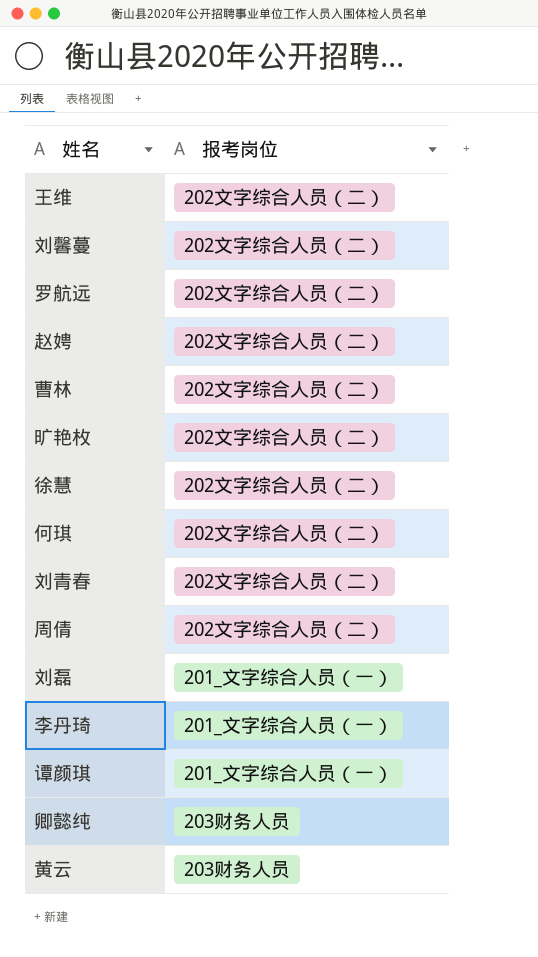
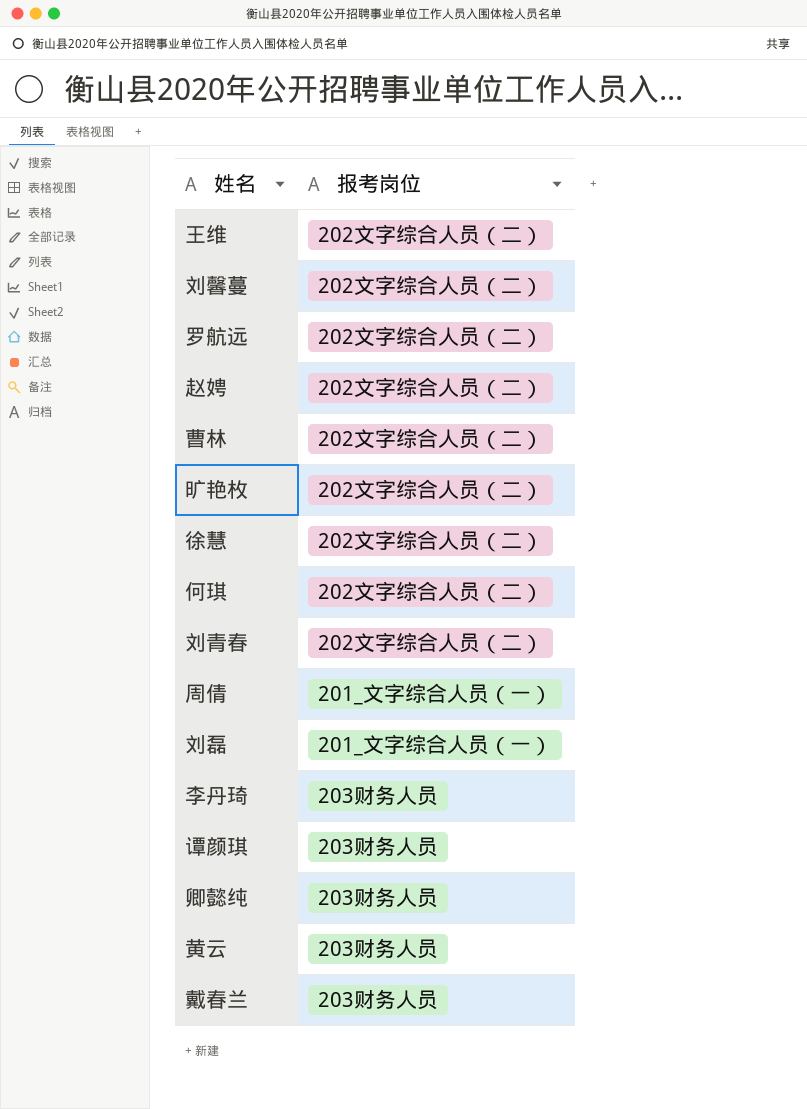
周倩 | 报考岗位: 202文字综合人员（二） -> 201_文字综合人员（一）
李丹琦 | 报考岗位: 201_文字综合人员（一） -> 203财务人员
谭颜琪 | 报考岗位: 201_文字综合人员（一） -> 203财务人员
row 戴春兰: none -> 203财务人员

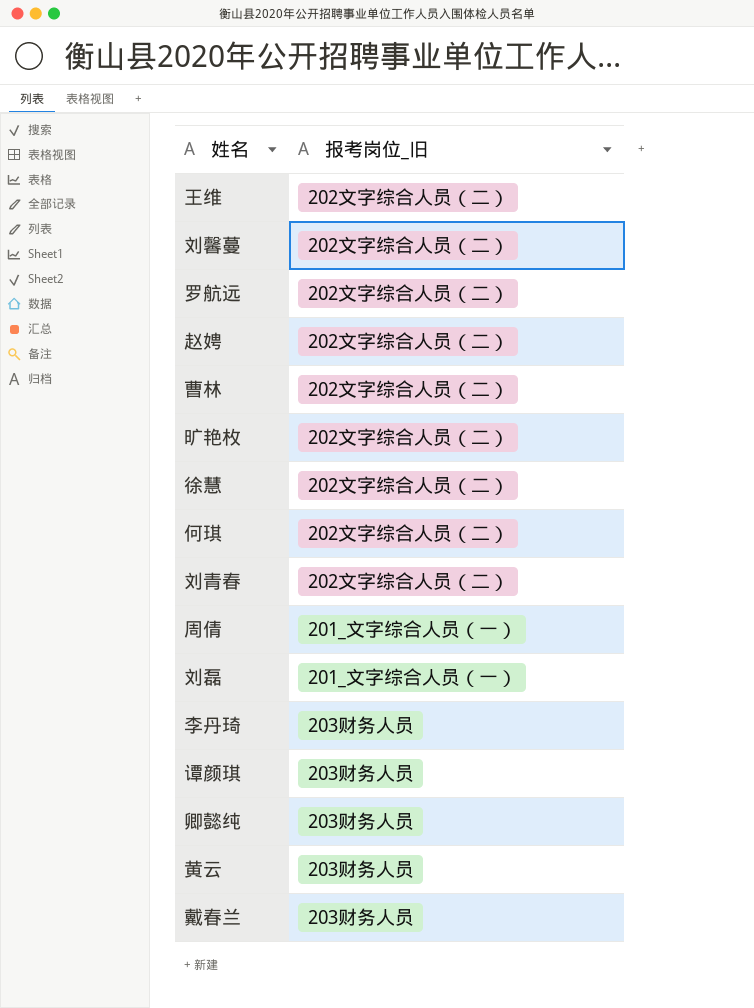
column name: 报考岗位 -> 报考岗位_旧

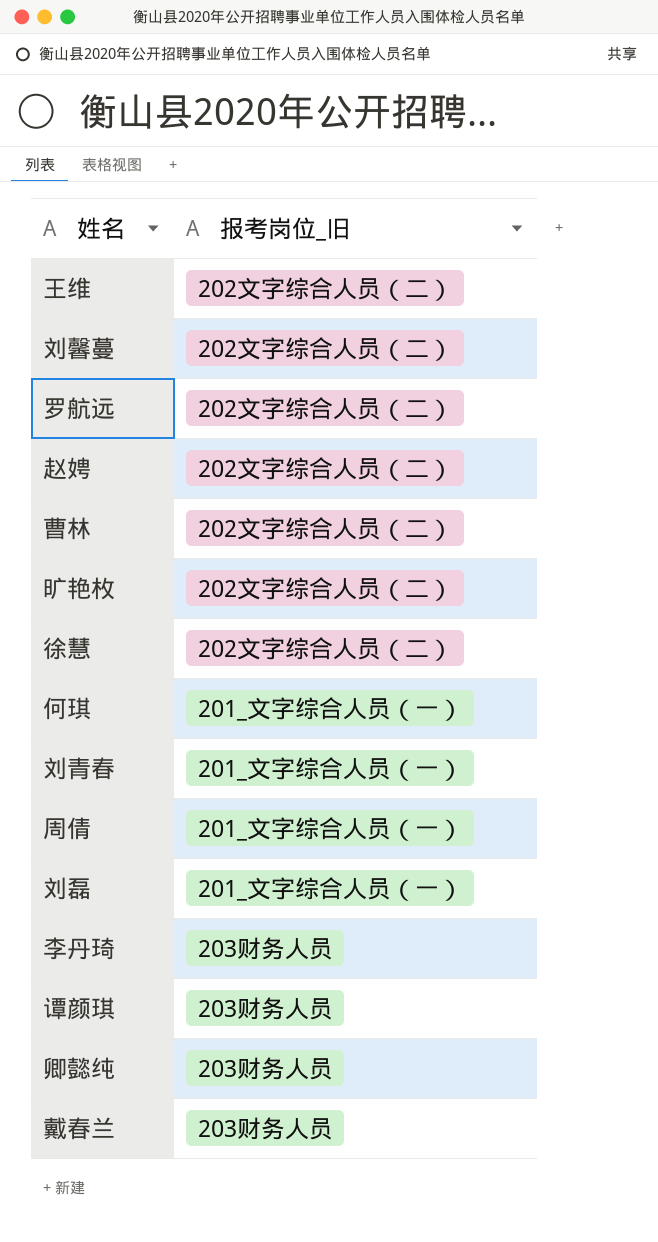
row 黄云: 203财务人员 -> none
何琪 | 报考岗位_旧: 202文字综合人员（二） -> 201_文字综合人员（一）
刘青春 | 报考岗位_旧: 202文字综合人员（二） -> 201_文字综合人员（一）

